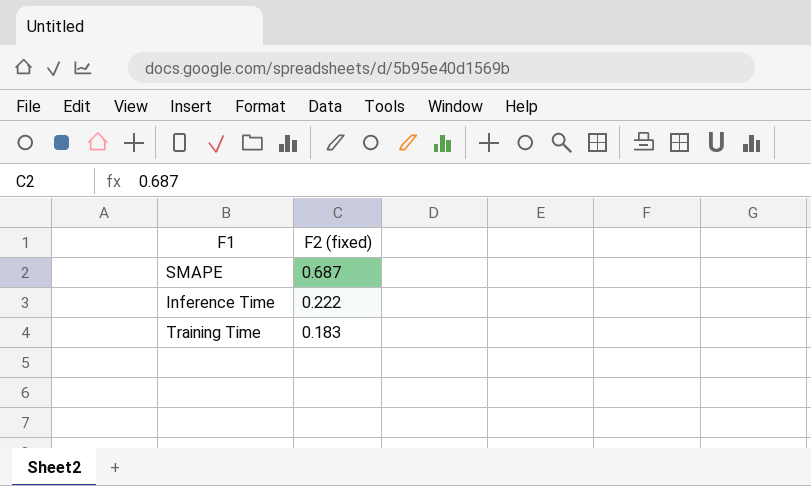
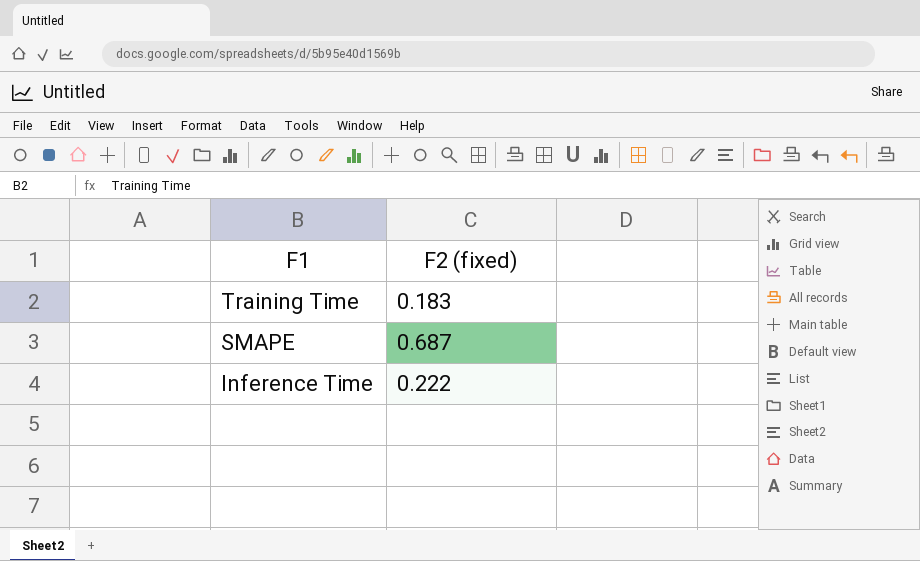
row order: F2 (fixed) descending -> F1 descending

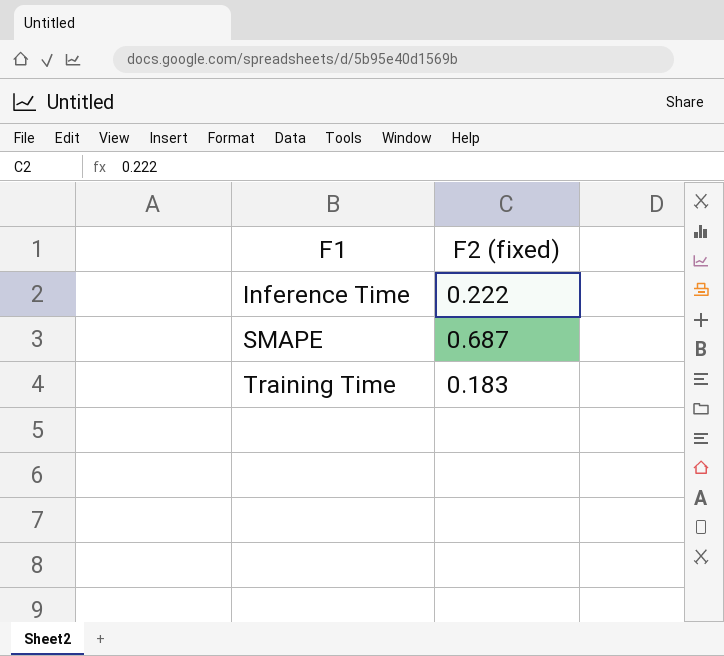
row order: F1 descending -> F1 ascending

